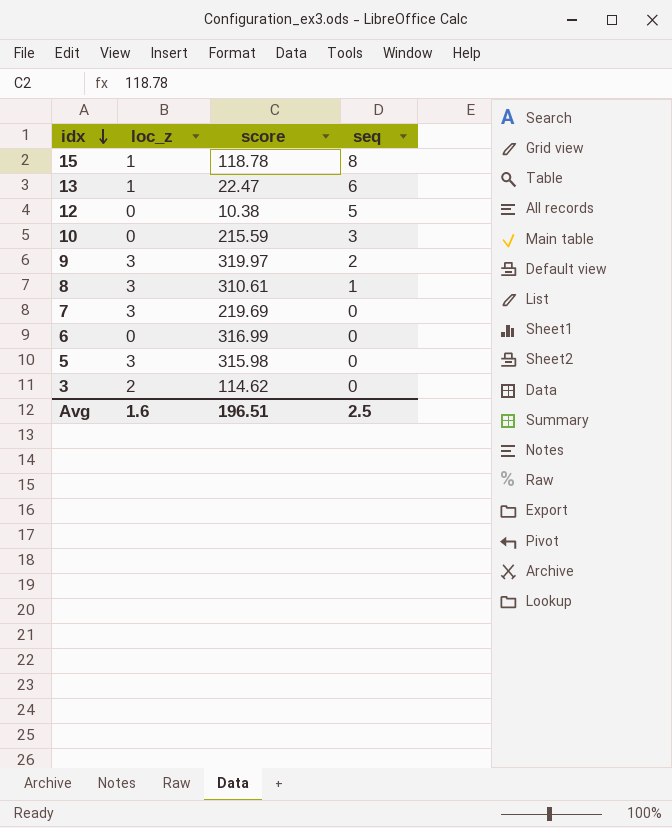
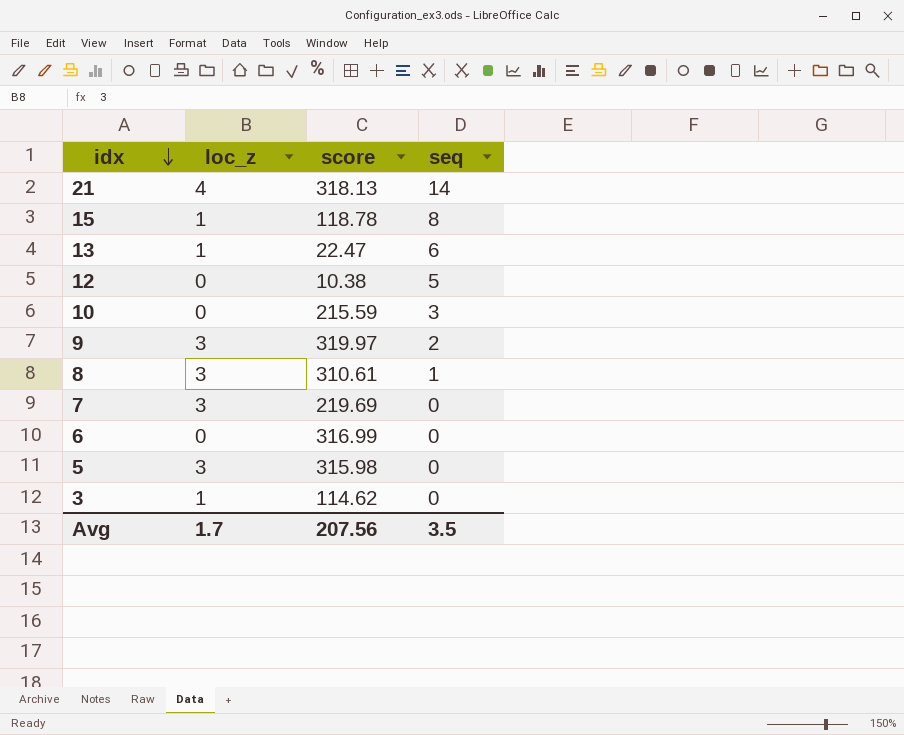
row 21: none -> 4 | 318.13 | 14
3 | loc_z: 2 -> 1
Avg | loc_z: 1.6 -> 1.7
Avg | score: 196.51 -> 207.56
Avg | seq: 2.5 -> 3.5

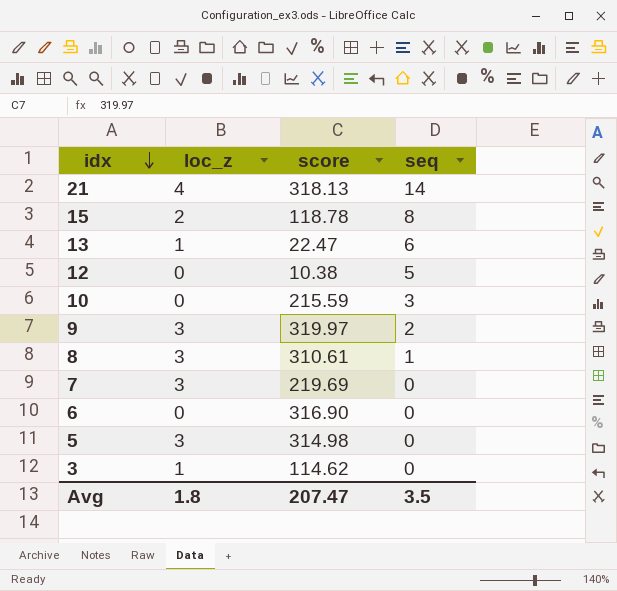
15 | loc_z: 1 -> 2
6 | score: 316.99 -> 316.90
5 | score: 315.98 -> 314.98
Avg | loc_z: 1.7 -> 1.8
Avg | score: 207.56 -> 207.47

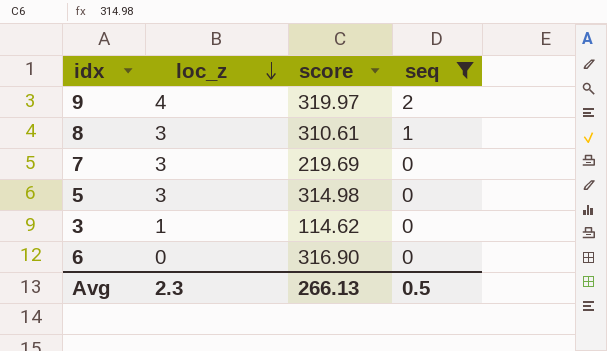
filter: none -> seq <= 2
row order: idx descending -> loc_z descending
9 | loc_z: 3 -> 4
Avg | loc_z: 1.8 -> 2.3
Avg | score: 207.47 -> 266.13
Avg | seq: 3.5 -> 0.5

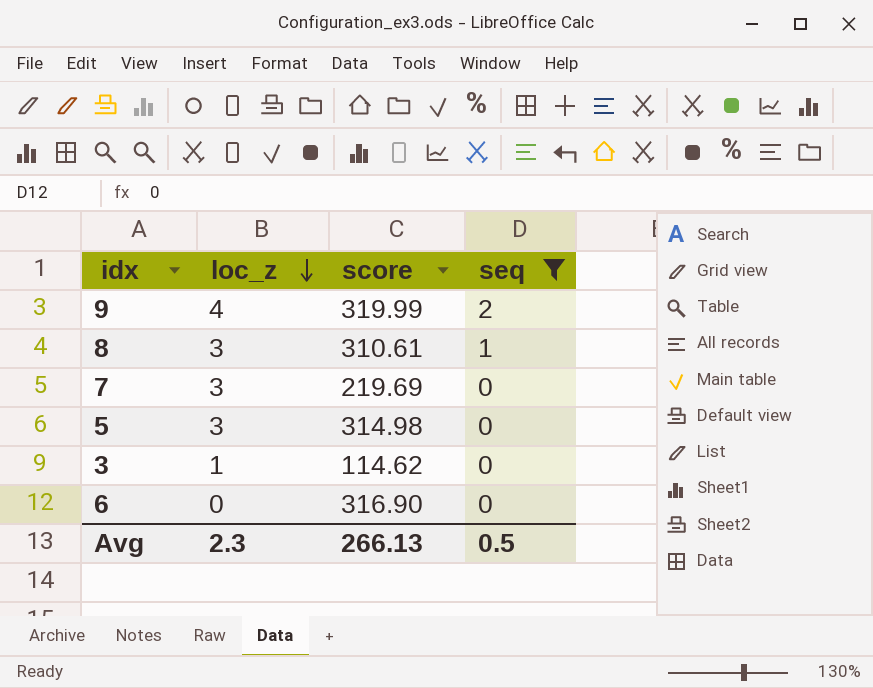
9 | score: 319.97 -> 319.99

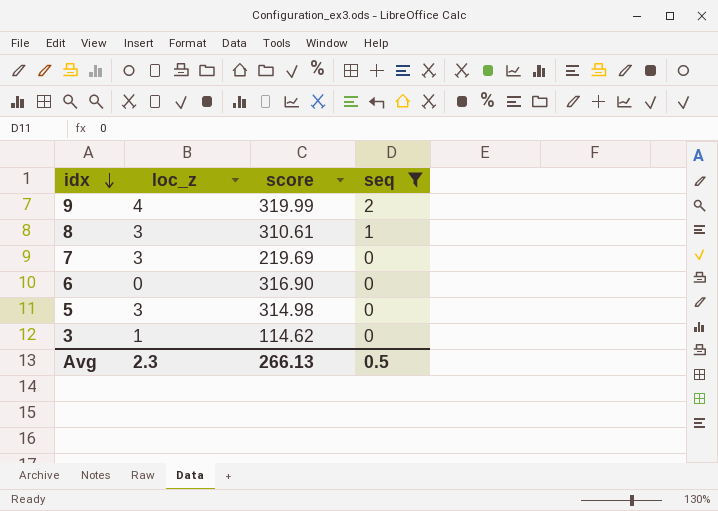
row order: loc_z descending -> idx descending

